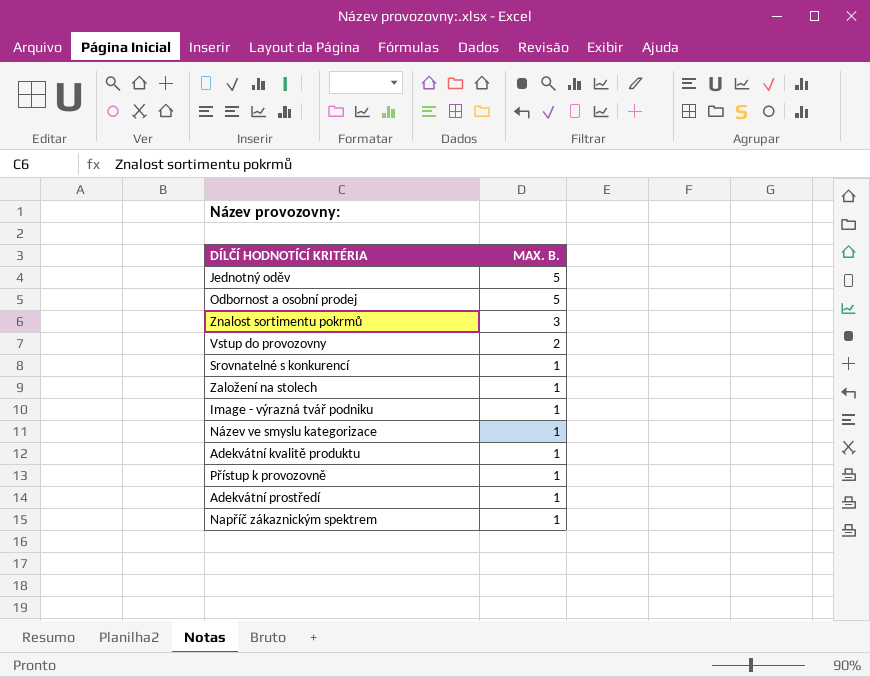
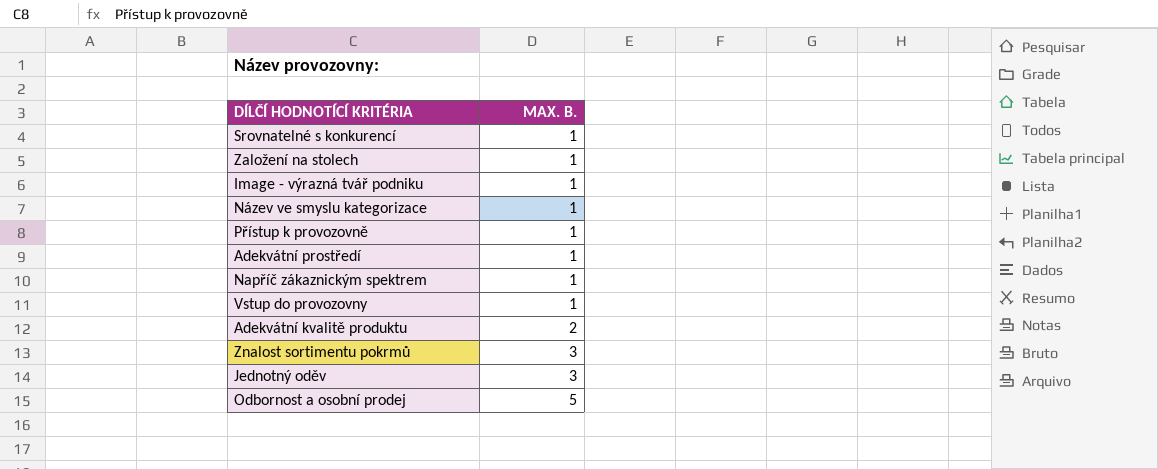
row order: MAX. B. descending -> MAX. B. ascending
Vstup do provozovny | MAX. B.: 2 -> 1
Adekvátní kvalitě produktu | MAX. B.: 1 -> 2
Jednotný oděv | MAX. B.: 5 -> 3

